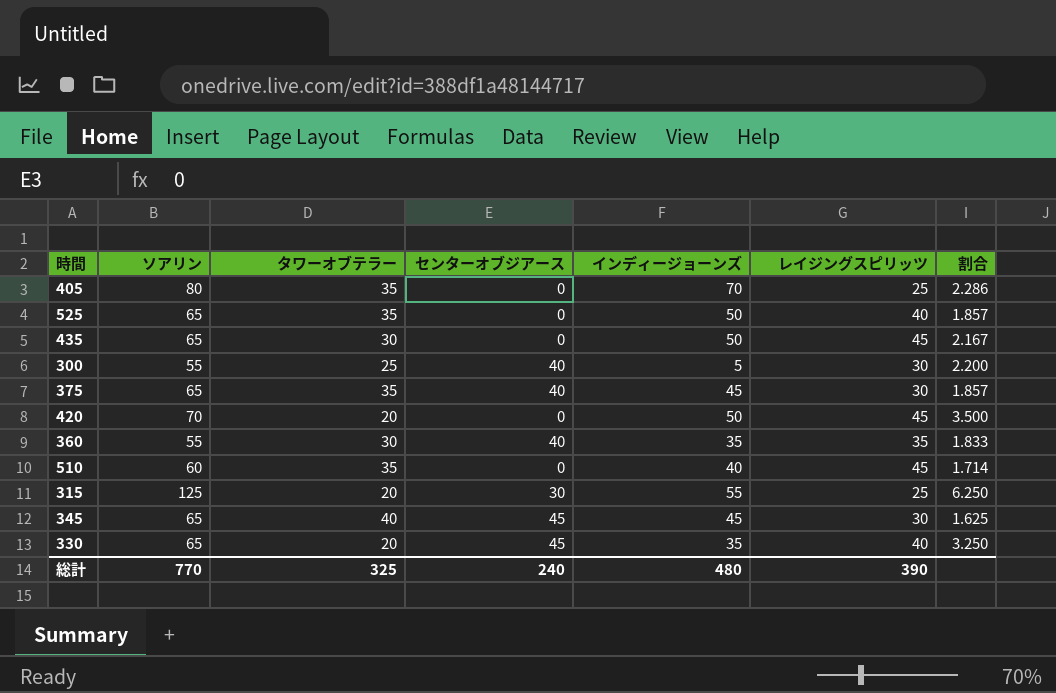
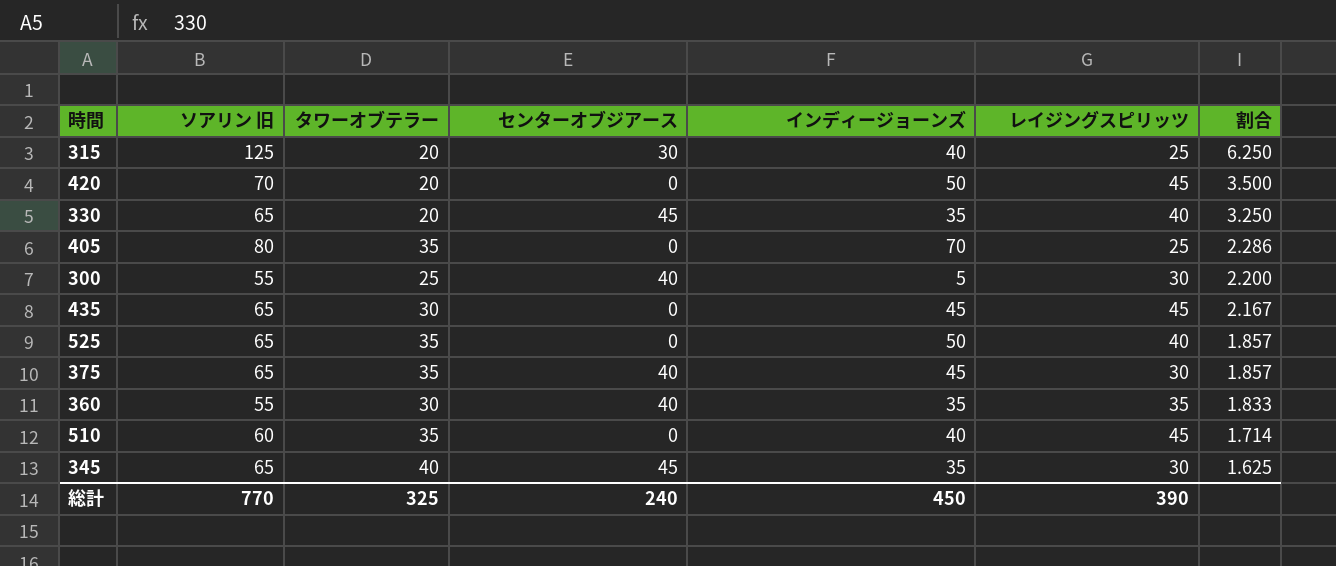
row order: none -> 割合 descending
column name: ソアリン -> ソアリン 旧
315 | インディージョーンズ: 55 -> 40
435 | インディージョーンズ: 50 -> 45
345 | インディージョーンズ: 45 -> 35
総計 | インディージョーンズ: 480 -> 450

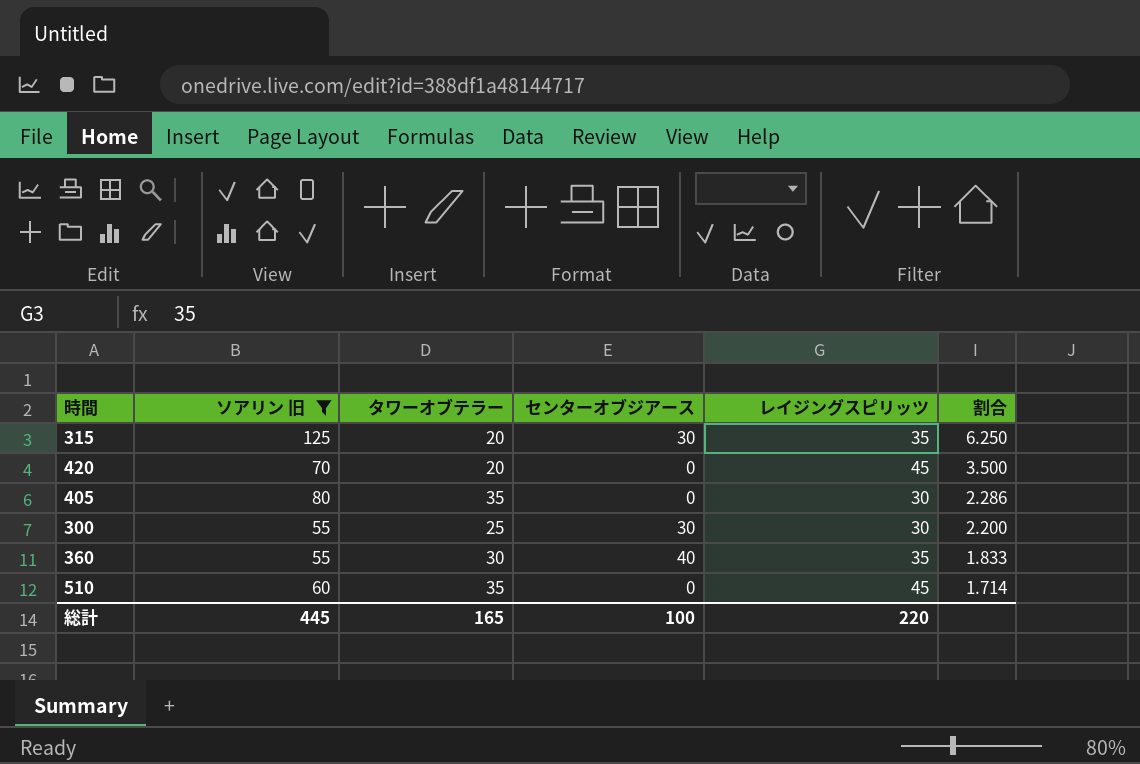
filter: none -> ソアリン 旧 != 65
column インディージョーンズ | position: 5 -> none
315 | レイジングスピリッツ: 25 -> 35
405 | レイジングスピリッツ: 25 -> 30
300 | センターオブジアース: 40 -> 30
総計 | ソアリン 旧: 770 -> 445
総計 | タワーオブテラー: 325 -> 165
総計 | センターオブジアース: 240 -> 100
総計 | レイジングスピリッツ: 390 -> 220

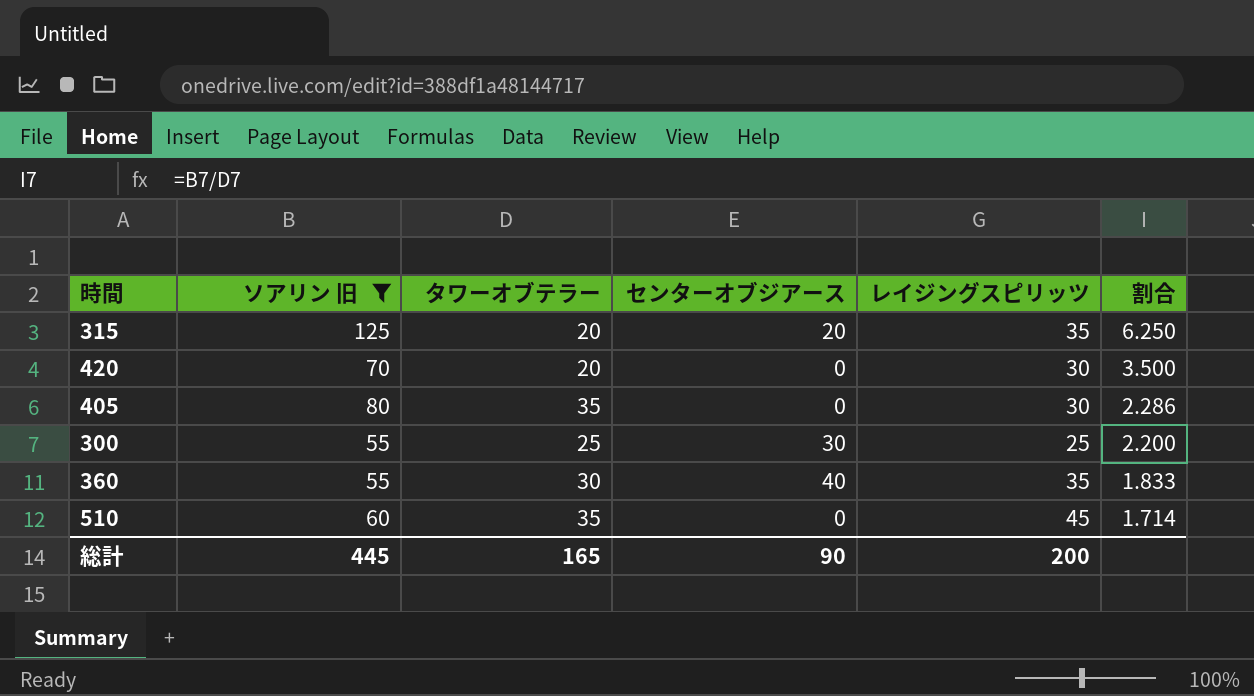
315 | センターオブジアース: 30 -> 20
420 | レイジングスピリッツ: 45 -> 30
300 | レイジングスピリッツ: 30 -> 25
総計 | センターオブジアース: 100 -> 90
総計 | レイジングスピリッツ: 220 -> 200

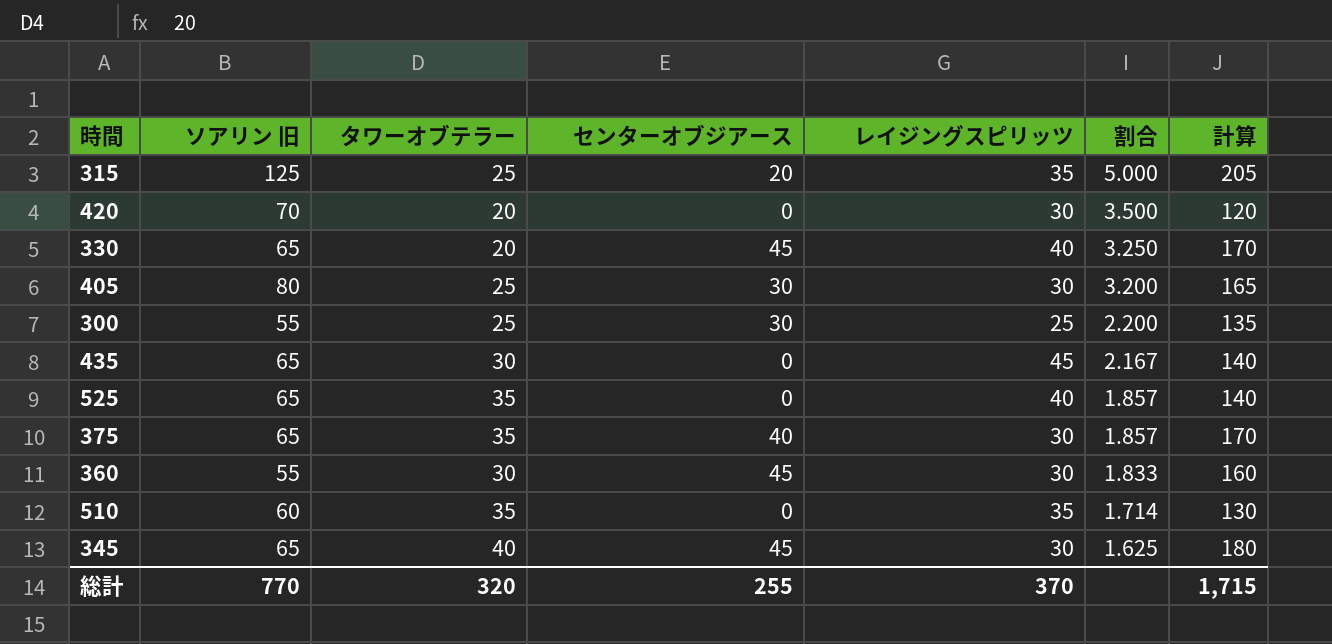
filter: ソアリン 旧 != 65 -> none
column 計算 | formula: none -> [ソアリン 旧] + [タワーオブテラー] + [センターオブジアース] + [レイジングスピリッツ]
315 | タワーオブテラー: 20 -> 25
315 | 割合: 6.250 -> 5.000
405 | タワーオブテラー: 35 -> 25
405 | センターオブジアース: 0 -> 30
405 | 割合: 2.286 -> 3.200
360 | センターオブジアース: 40 -> 45
360 | レイジングスピリッツ: 35 -> 30
510 | レイジングスピリッツ: 45 -> 35
総計 | ソアリン 旧: 445 -> 770
総計 | タワーオブテラー: 165 -> 320
総計 | センターオブジアース: 90 -> 255
総計 | レイジングスピリッツ: 200 -> 370

